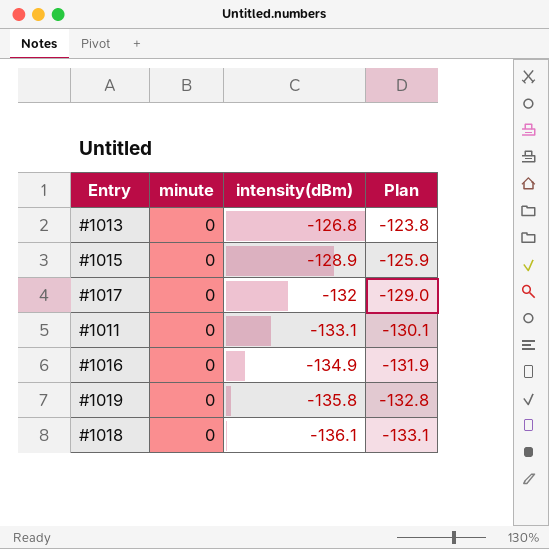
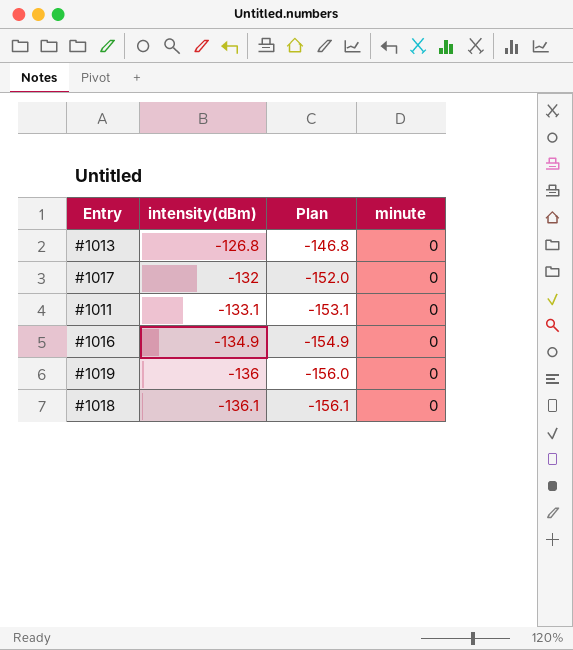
column Plan | formula: [intensity(dBm)] + 3 -> [intensity(dBm)] - 20
column minute | position: 2 -> 4
row #1015: 0 | -128.9 | -125.9 -> none
#1019 | intensity(dBm): -135.8 -> -136

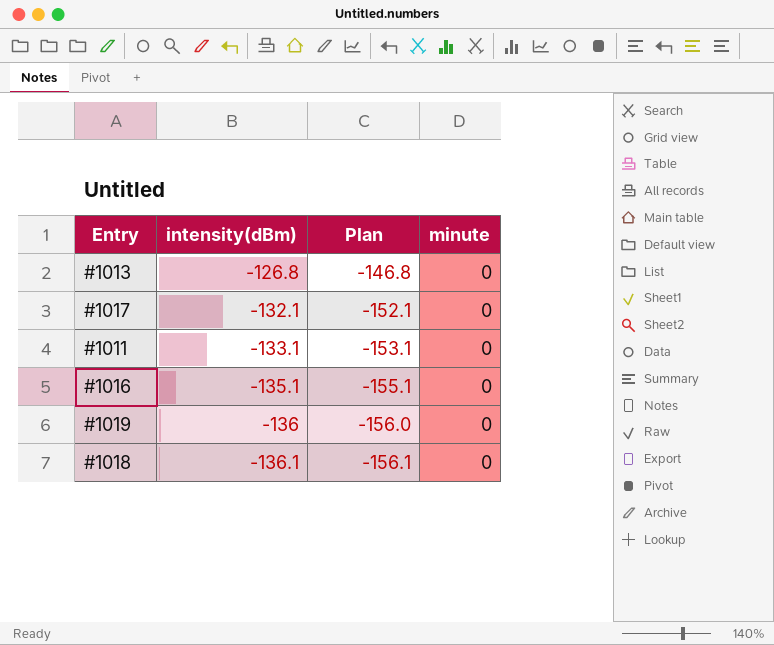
#1017 | intensity(dBm): -132 -> -132.1
#1017 | Plan: -152.0 -> -152.1
#1016 | intensity(dBm): -134.9 -> -135.1
#1016 | Plan: -154.9 -> -155.1

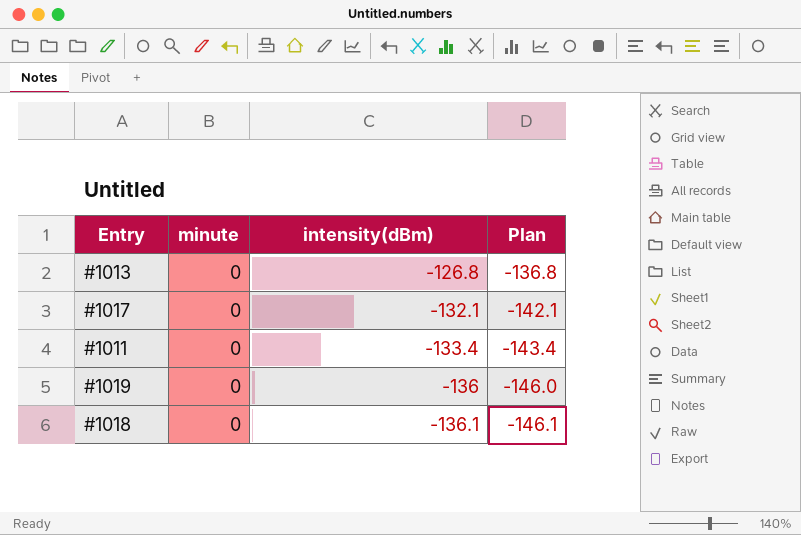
column minute | position: 4 -> 2
column Plan | formula: [intensity(dBm)] - 20 -> [intensity(dBm)] - 10
row #1016: -135.1 | -155.1 | 0 -> none
#1011 | intensity(dBm): -133.1 -> -133.4

